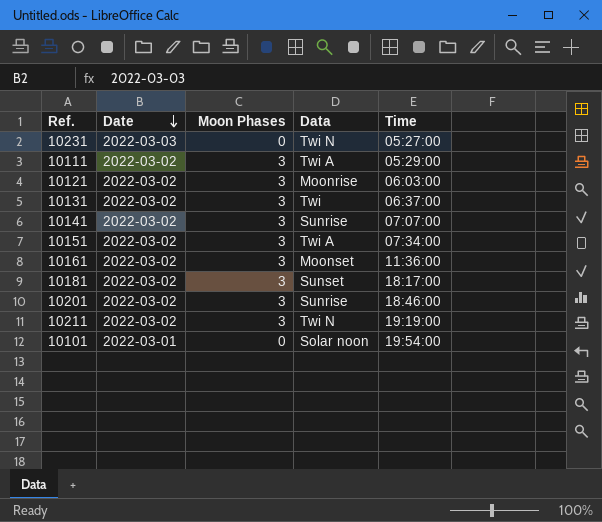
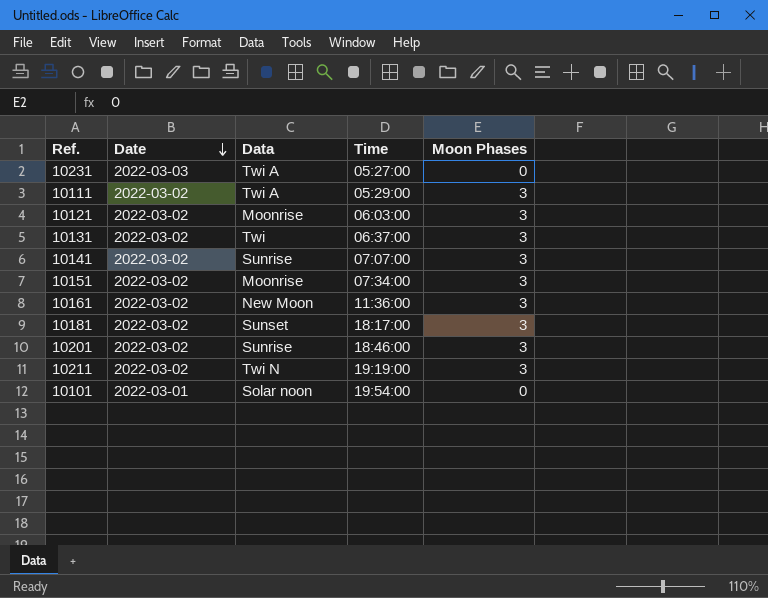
column Moon Phases | position: 3 -> 5
10231 | Data: Twi N -> Twi A
10151 | Data: Twi A -> Moonrise
10161 | Data: Moonset -> New Moon

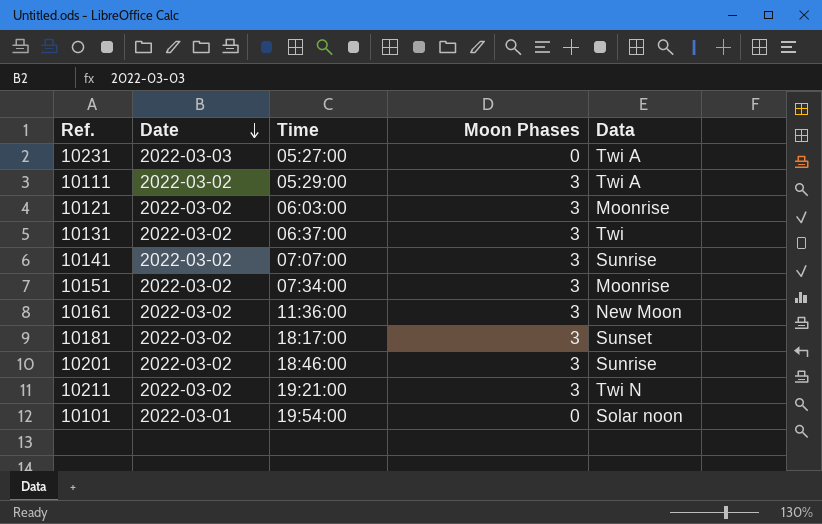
column Data | position: 3 -> 5
10211 | Time: 19:19:00 -> 19:21:00

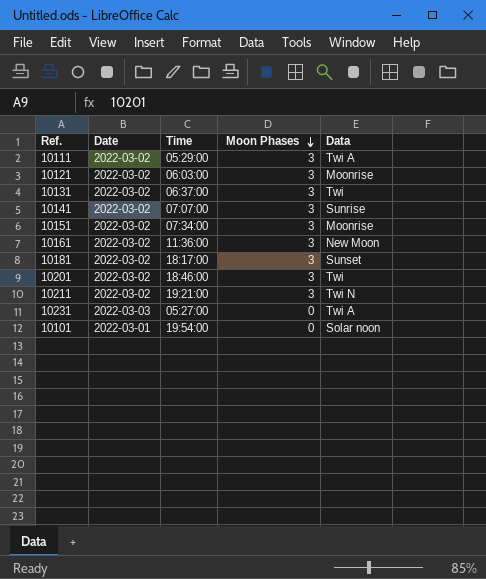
row order: Date descending -> Moon Phases descending
10201 | Data: Sunrise -> Twi

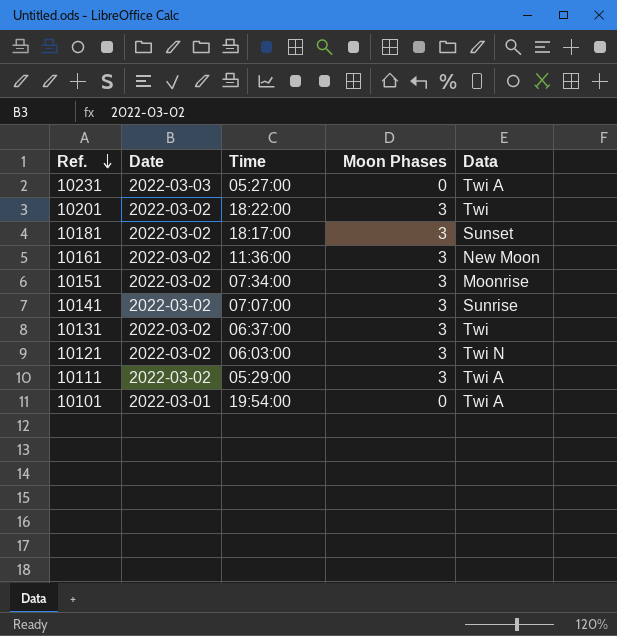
row order: Moon Phases descending -> Ref. descending
row 10211: 2022-03-02 | 19:21:00 | 3 | Twi N -> none
10201 | Time: 18:46:00 -> 18:22:00
10121 | Data: Moonrise -> Twi N
10101 | Data: Solar noon -> Twi A

